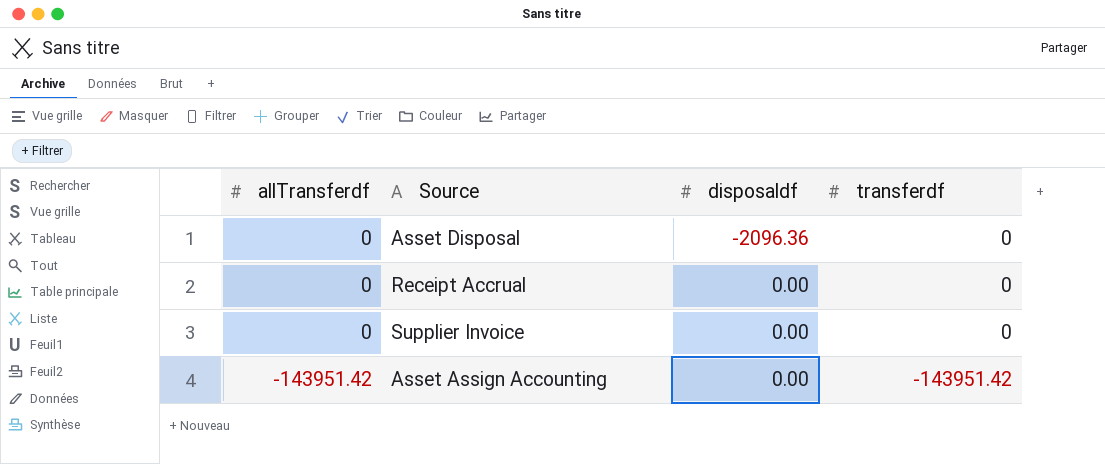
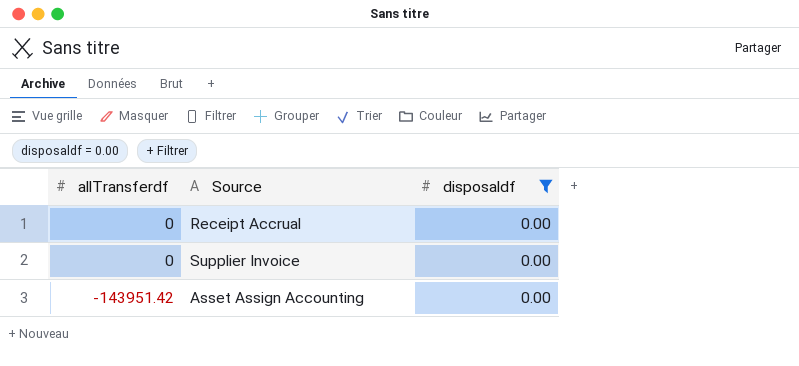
filter: none -> disposaldf = 0.00
column transferdf | position: 4 -> none

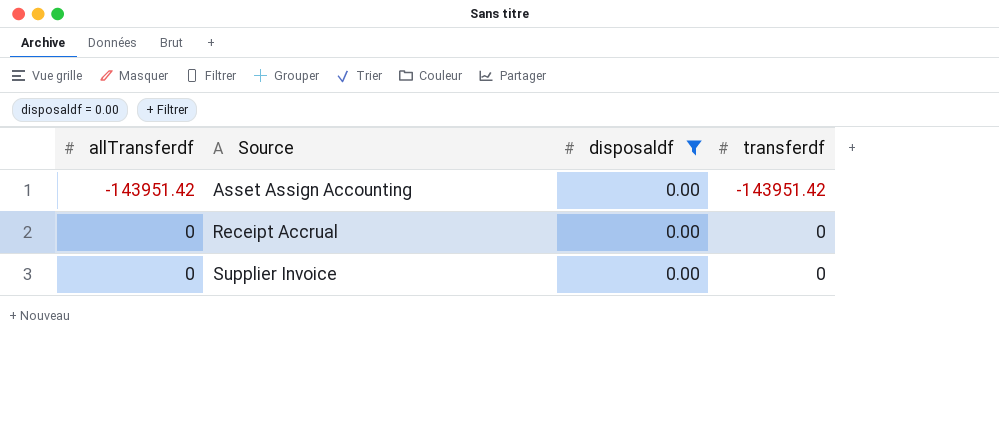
row order: allTransferdf descending -> allTransferdf ascending
column transferdf | position: none -> 4

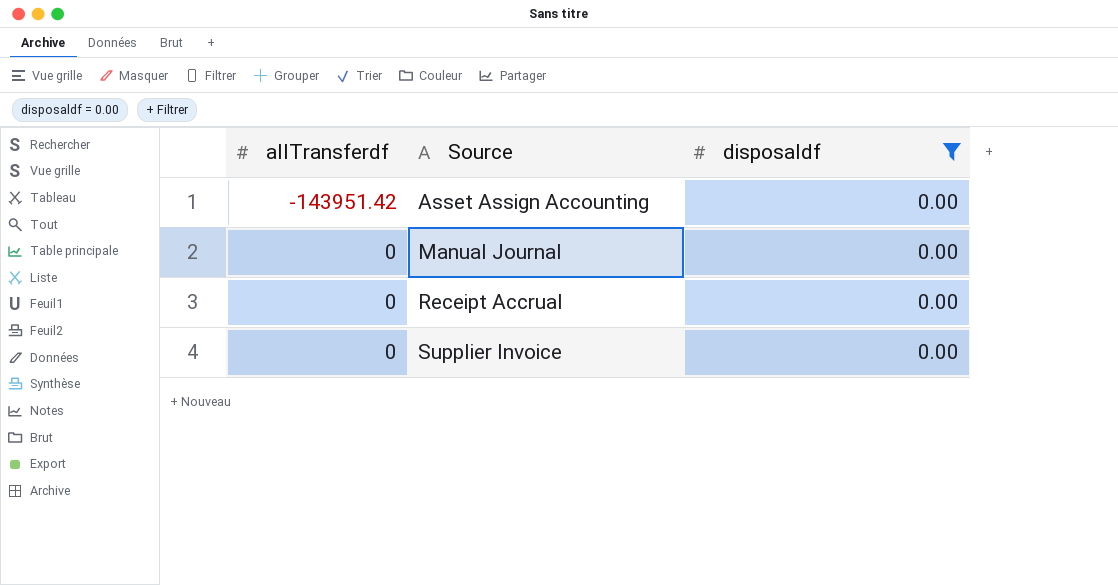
column transferdf | position: 4 -> none
row Manual Journal: none -> 0 | 0.00

